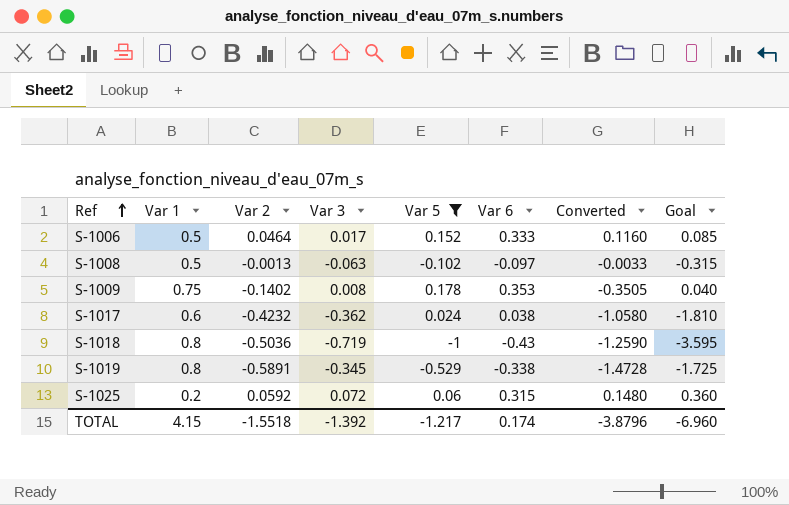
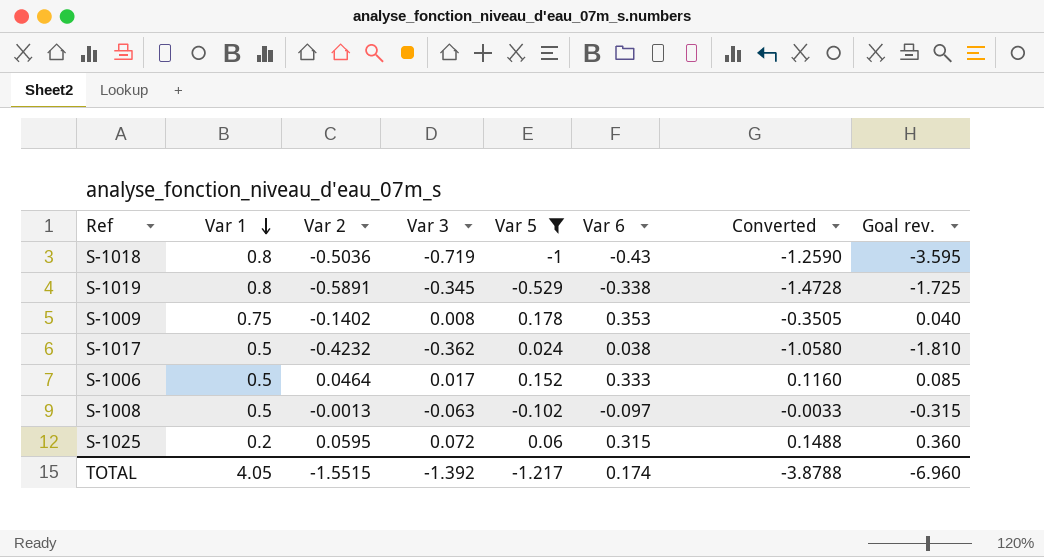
row order: Ref ascending -> Var 1 descending
column name: Goal -> Goal rev.
S-1017 | Var 1: 0.6 -> 0.5
S-1025 | Var 2: 0.0592 -> 0.0595
S-1025 | Converted: 0.1480 -> 0.1488
TOTAL | Var 1: 4.15 -> 4.05
TOTAL | Var 2: -1.5518 -> -1.5515
TOTAL | Converted: -3.8796 -> -3.8788

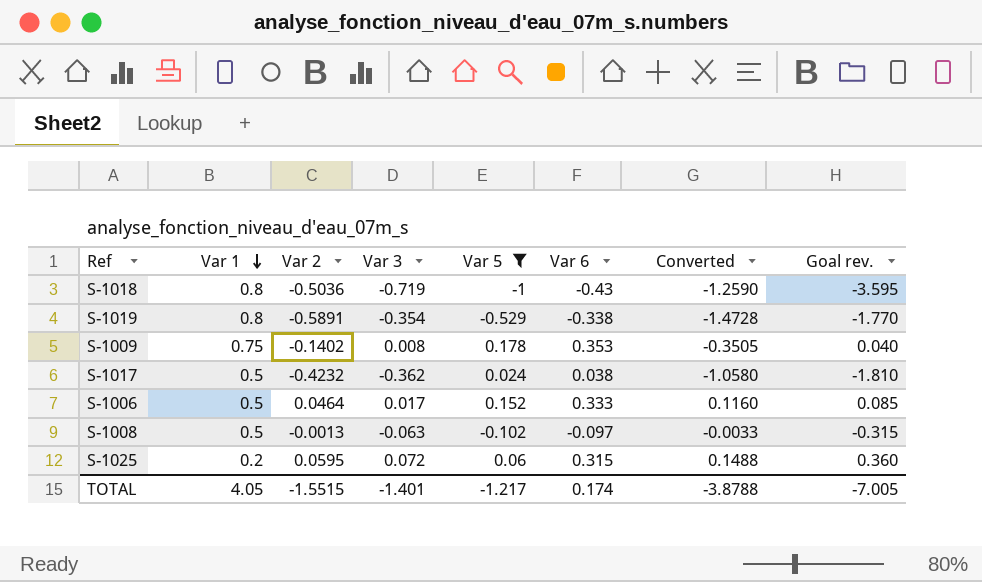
S-1019 | Var 3: -0.345 -> -0.354
S-1019 | Goal rev.: -1.725 -> -1.770
TOTAL | Var 3: -1.392 -> -1.401
TOTAL | Goal rev.: -6.960 -> -7.005

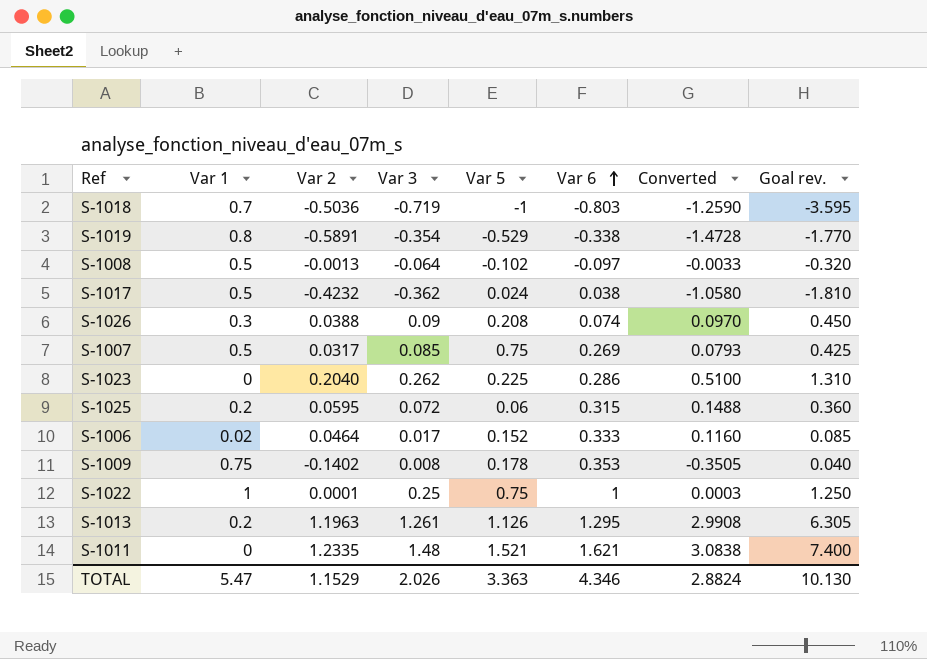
filter: Var 5 <= 0.178 -> none
row order: Var 1 descending -> Var 6 ascending
S-1018 | Var 1: 0.8 -> 0.7
S-1018 | Var 6: -0.43 -> -0.803
S-1008 | Var 3: -0.063 -> -0.064
S-1008 | Goal rev.: -0.315 -> -0.320
S-1006 | Var 1: 0.5 -> 0.02
TOTAL | Var 1: 4.05 -> 5.47
TOTAL | Var 2: -1.5515 -> 1.1529
TOTAL | Var 3: -1.401 -> 2.026
TOTAL | Var 5: -1.217 -> 3.363
TOTAL | Var 6: 0.174 -> 4.346
TOTAL | Converted: -3.8788 -> 2.8824
TOTAL | Goal rev.: -7.005 -> 10.130

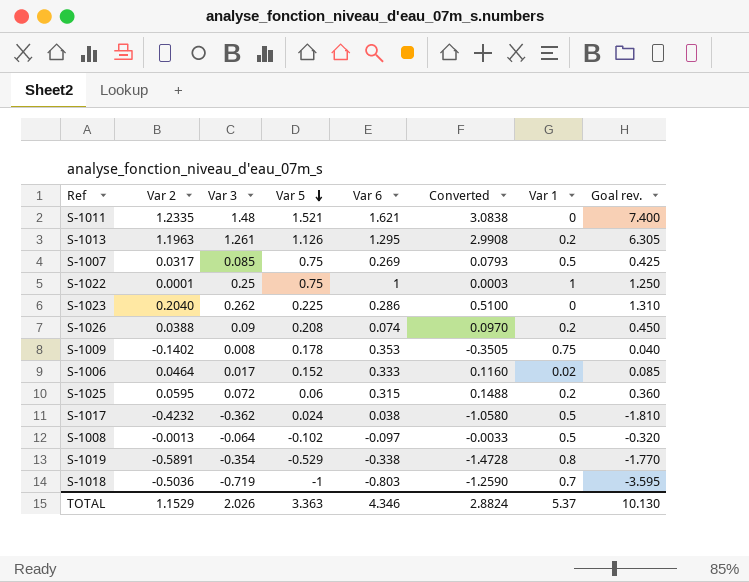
row order: Var 6 ascending -> Var 5 descending
column Var 1 | position: 2 -> 7
S-1026 | Var 1: 0.3 -> 0.2
TOTAL | Var 1: 5.47 -> 5.37

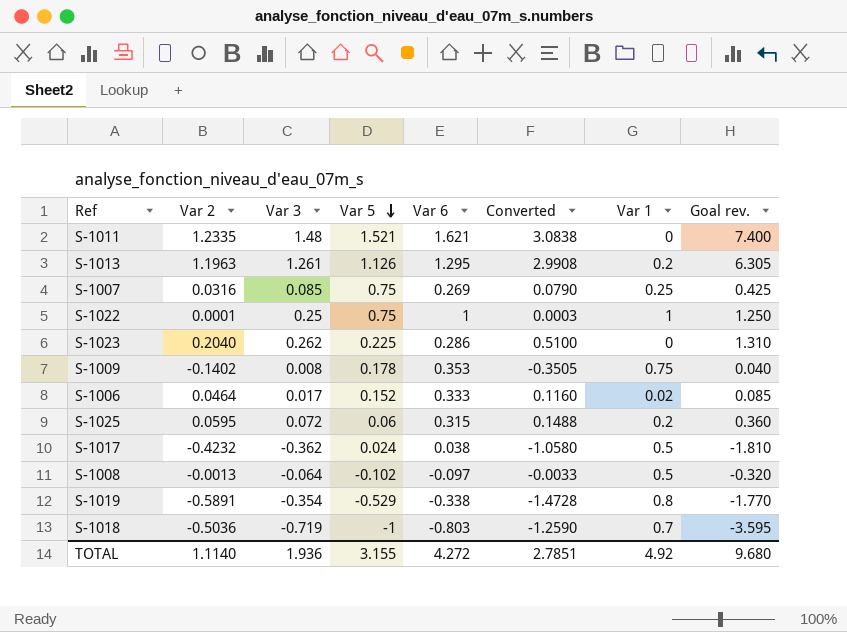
row S-1026: 0.0388 | 0.09 | 0.208 | 0.074 | 0.0970 | 0.2 | 0.450 -> none
S-1007 | Var 2: 0.0317 -> 0.0316
S-1007 | Converted: 0.0793 -> 0.0790
S-1007 | Var 1: 0.5 -> 0.25
TOTAL | Var 2: 1.1529 -> 1.1140
TOTAL | Var 3: 2.026 -> 1.936
TOTAL | Var 5: 3.363 -> 3.155
TOTAL | Var 6: 4.346 -> 4.272
TOTAL | Converted: 2.8824 -> 2.7851
TOTAL | Var 1: 5.37 -> 4.92
TOTAL | Goal rev.: 10.130 -> 9.680

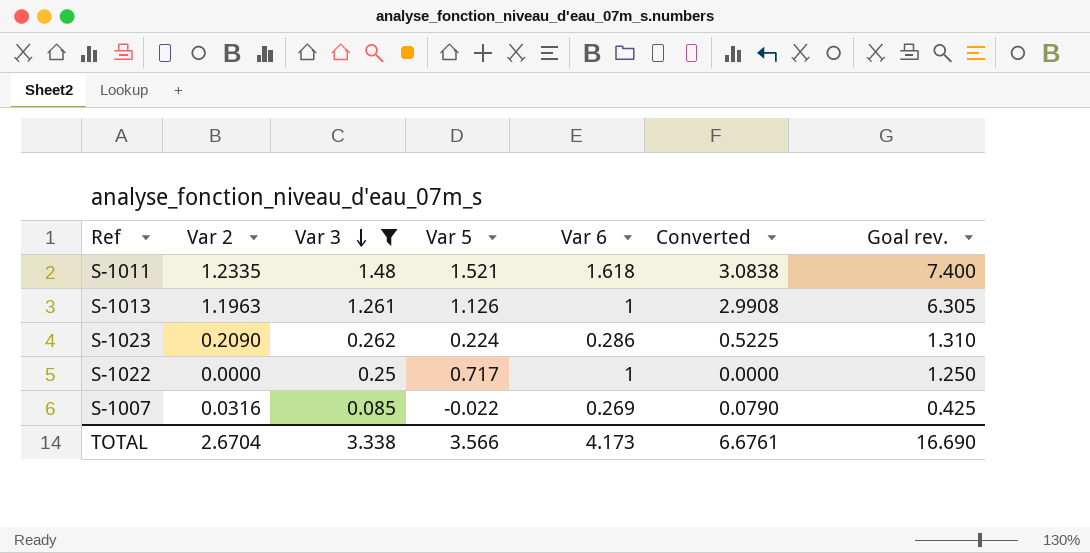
filter: none -> Var 3 >= 0.085
row order: Var 5 descending -> Var 3 descending
column Var 1 | position: 7 -> none
S-1011 | Var 6: 1.621 -> 1.618
S-1013 | Var 6: 1.295 -> 1
S-1023 | Var 2: 0.2040 -> 0.2090
S-1023 | Var 5: 0.225 -> 0.224
S-1023 | Converted: 0.5100 -> 0.5225
S-1022 | Var 2: 0.0001 -> 0.0000
S-1022 | Var 5: 0.75 -> 0.717
S-1022 | Converted: 0.0003 -> 0.0000
S-1007 | Var 5: 0.75 -> -0.022
TOTAL | Var 2: 1.1140 -> 2.6704
TOTAL | Var 3: 1.936 -> 3.338
TOTAL | Var 5: 3.155 -> 3.566
TOTAL | Var 6: 4.272 -> 4.173
TOTAL | Converted: 2.7851 -> 6.6761
TOTAL | Goal rev.: 9.680 -> 16.690

